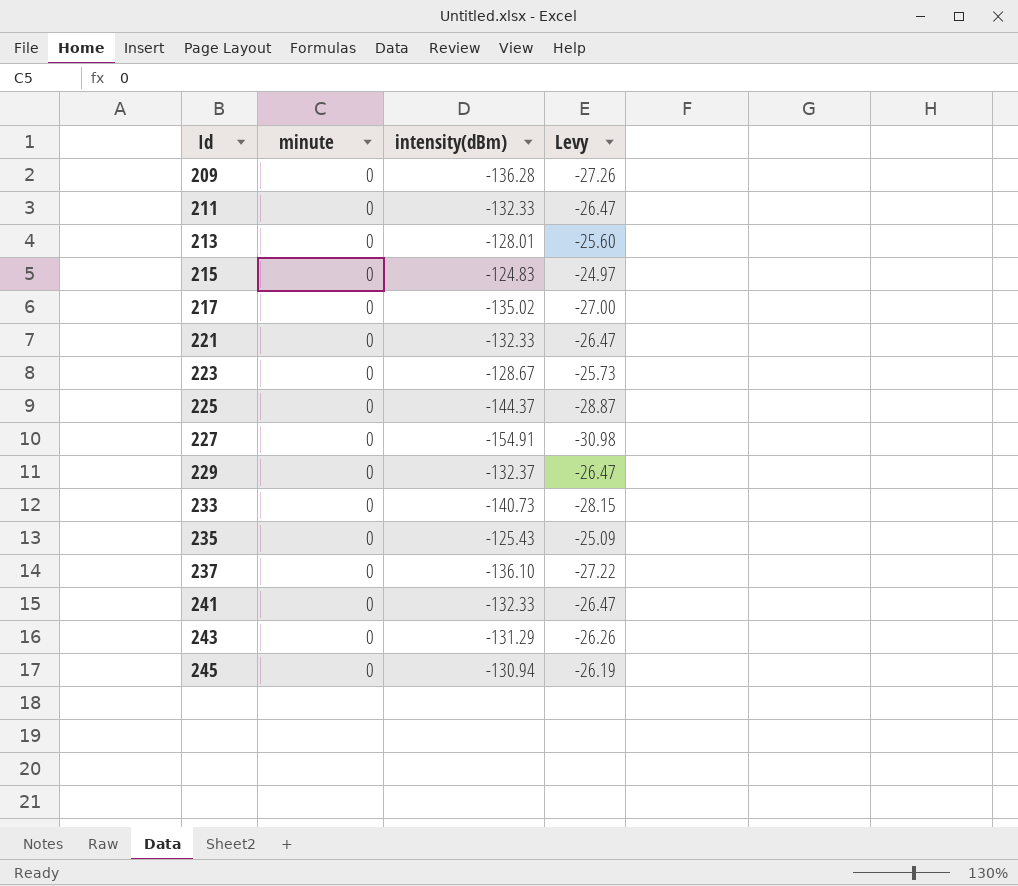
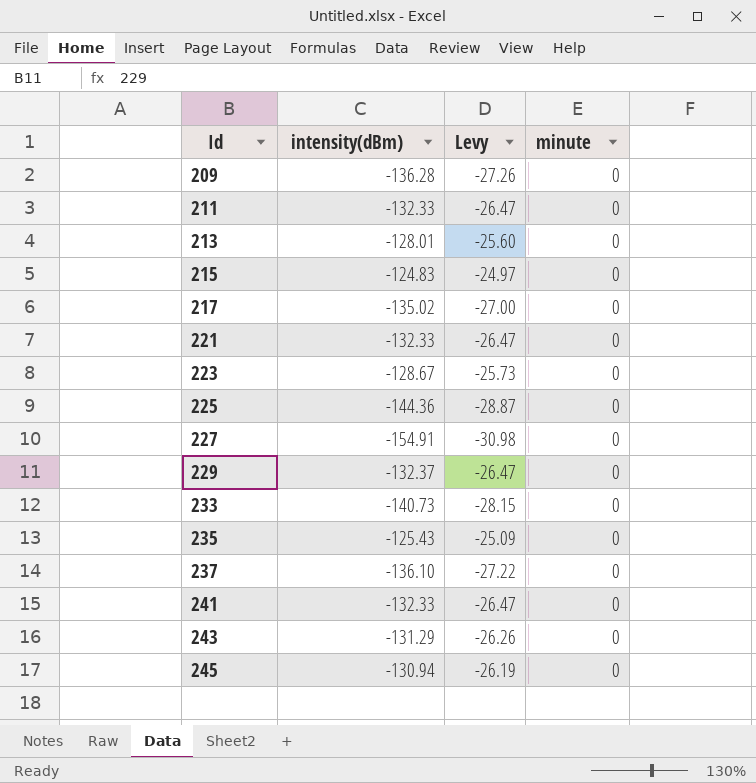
column minute | position: 2 -> 4
225 | intensity(dBm): -144.37 -> -144.36

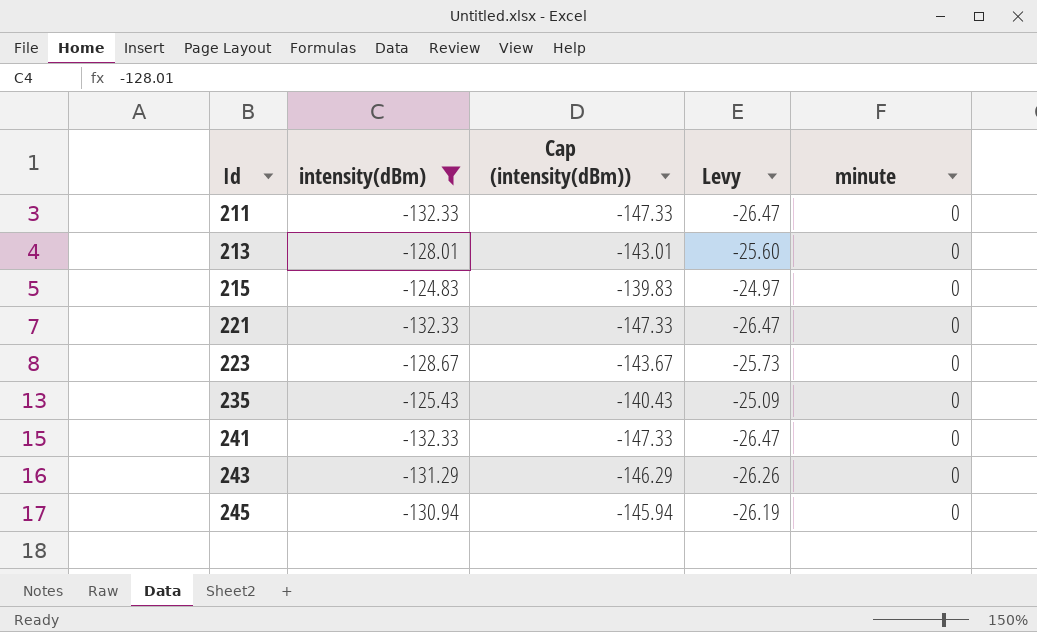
filter: none -> intensity(dBm) >= -132.33
column Cap (intensity(dBm)) | formula: none -> [intensity(dBm)] - 15

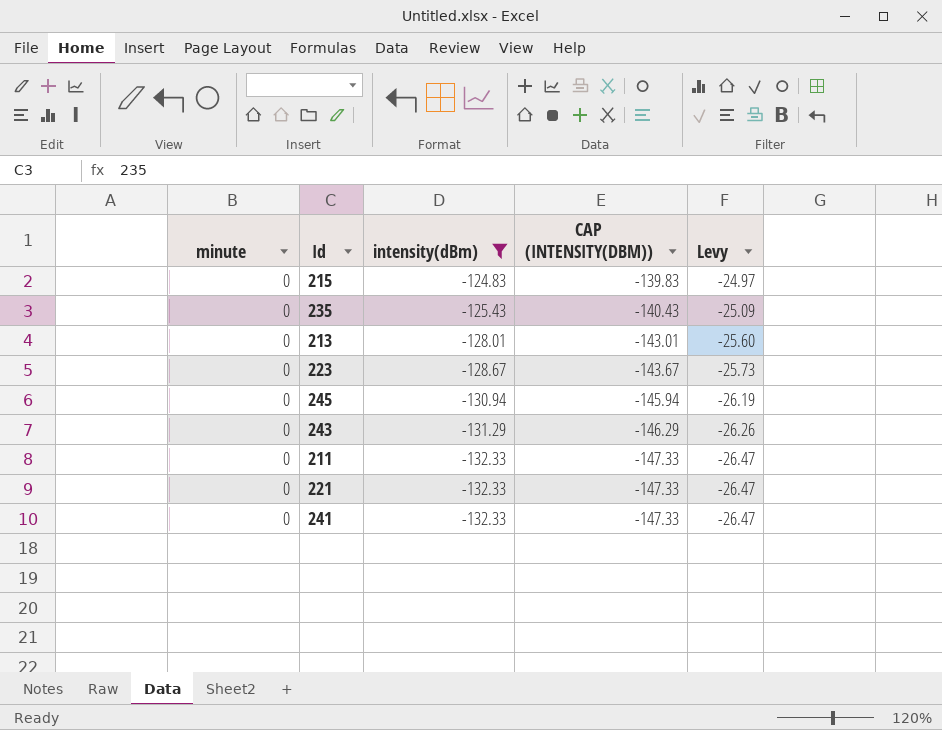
row order: Id ascending -> intensity(dBm) descending
column minute | position: 5 -> 1
column name: Cap (intensity(dBm)) -> CAP (INTENSITY(DBM))

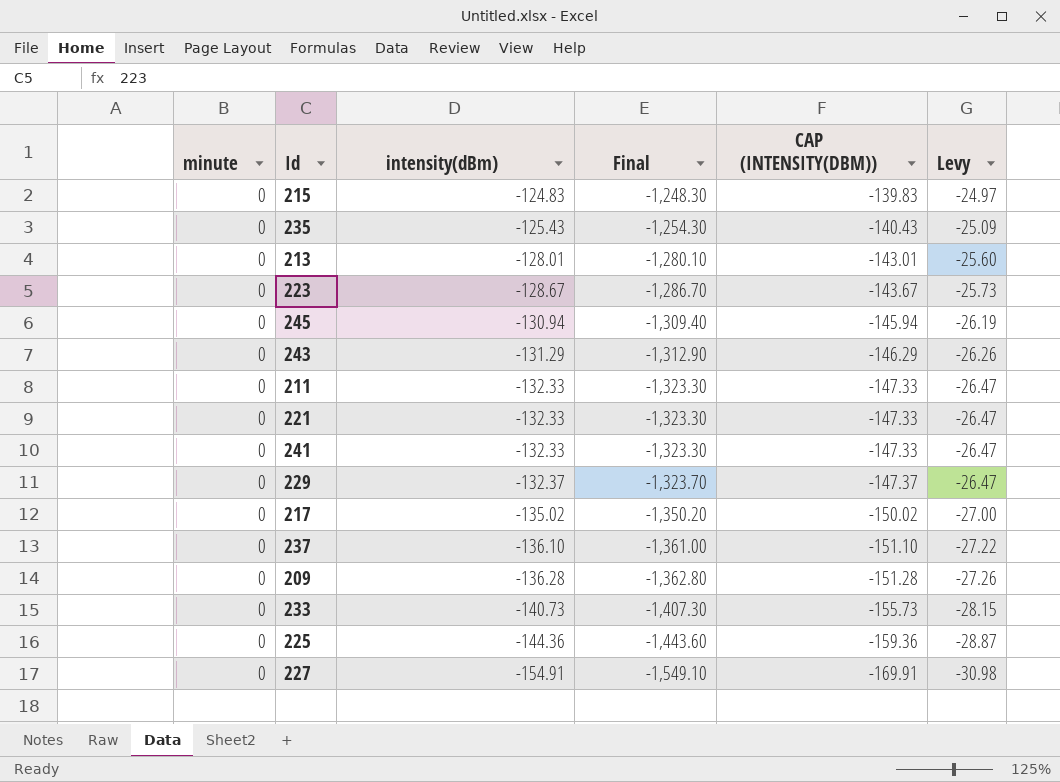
filter: intensity(dBm) >= -132.33 -> none
column Final | formula: none -> [intensity(dBm)] * 10

